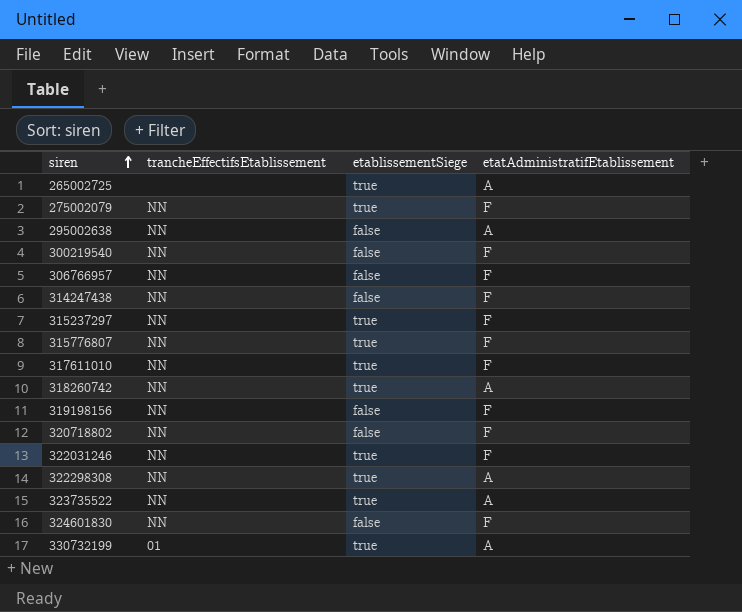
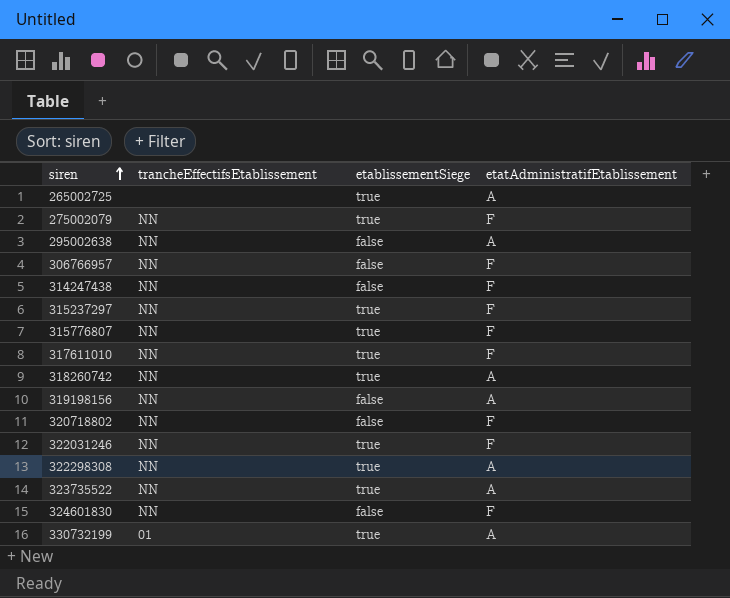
row 300219540: NN | false | F -> none
319198156 | etatAdministratifEtablissement: F -> A

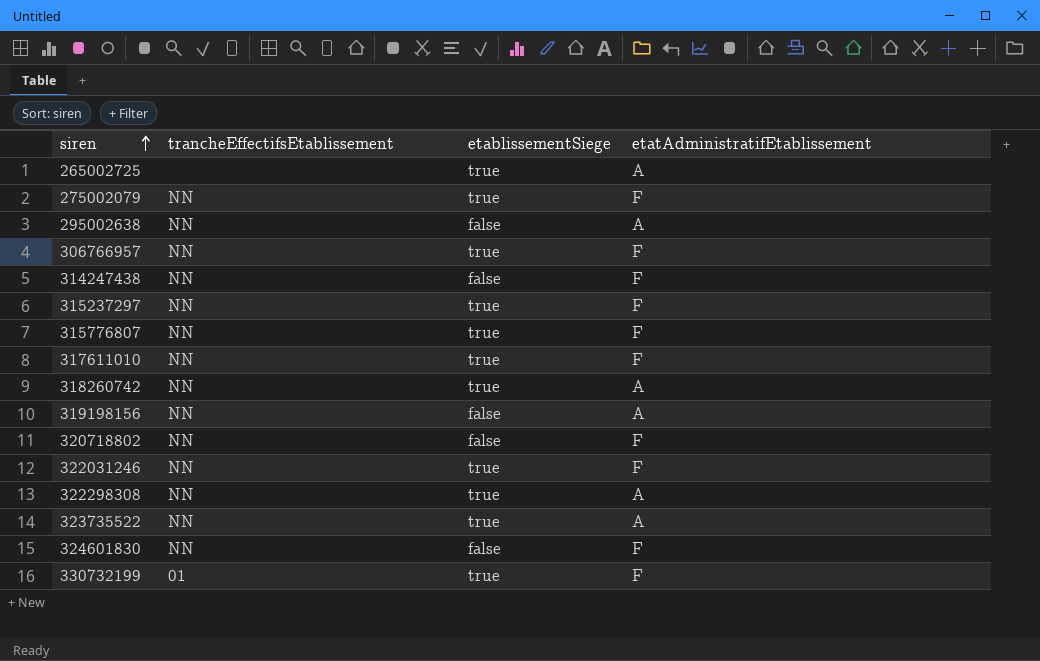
306766957 | etablissementSiege: false -> true
330732199 | etatAdministratifEtablissement: A -> F

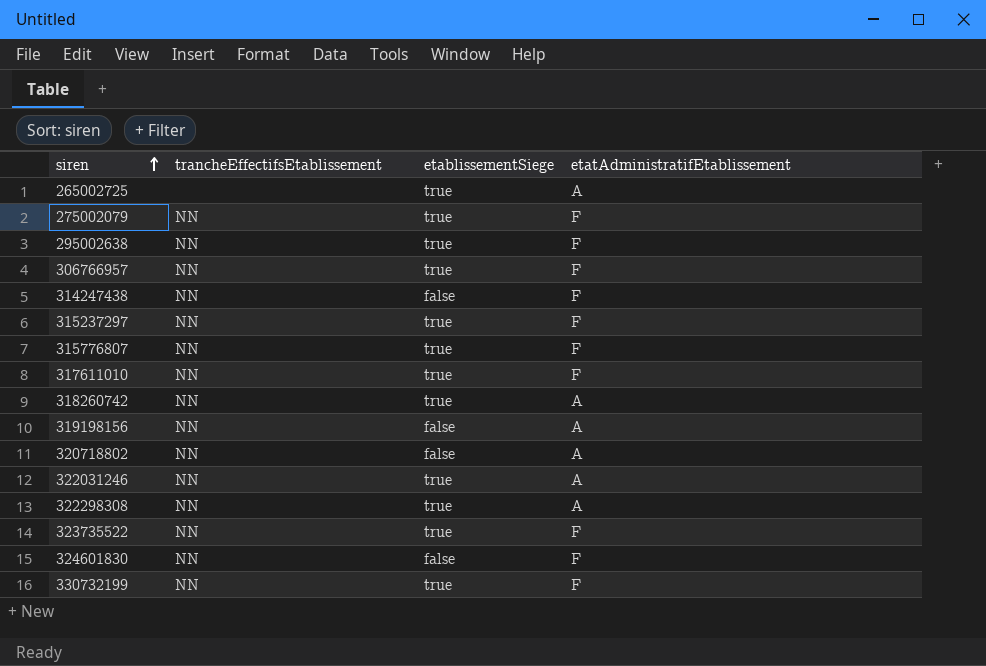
295002638 | etablissementSiege: false -> true
295002638 | etatAdministratifEtablissement: A -> F
320718802 | etatAdministratifEtablissement: F -> A
322031246 | etatAdministratifEtablissement: F -> A
323735522 | etatAdministratifEtablissement: A -> F
330732199 | trancheEffectifsEtablissement: 01 -> NN

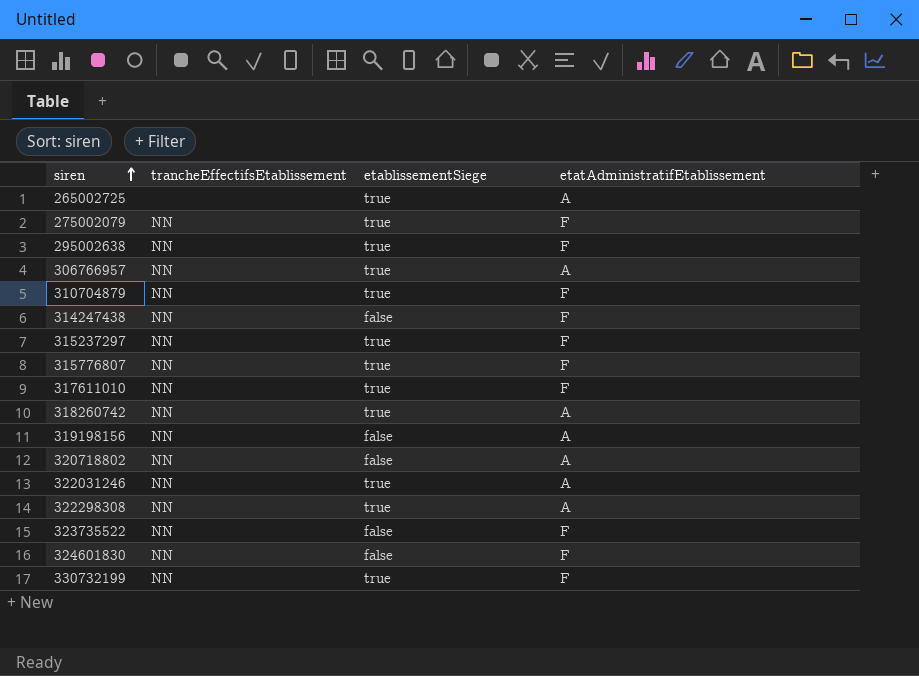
306766957 | etatAdministratifEtablissement: F -> A
row 310704879: none -> NN | true | F
323735522 | etablissementSiege: true -> false

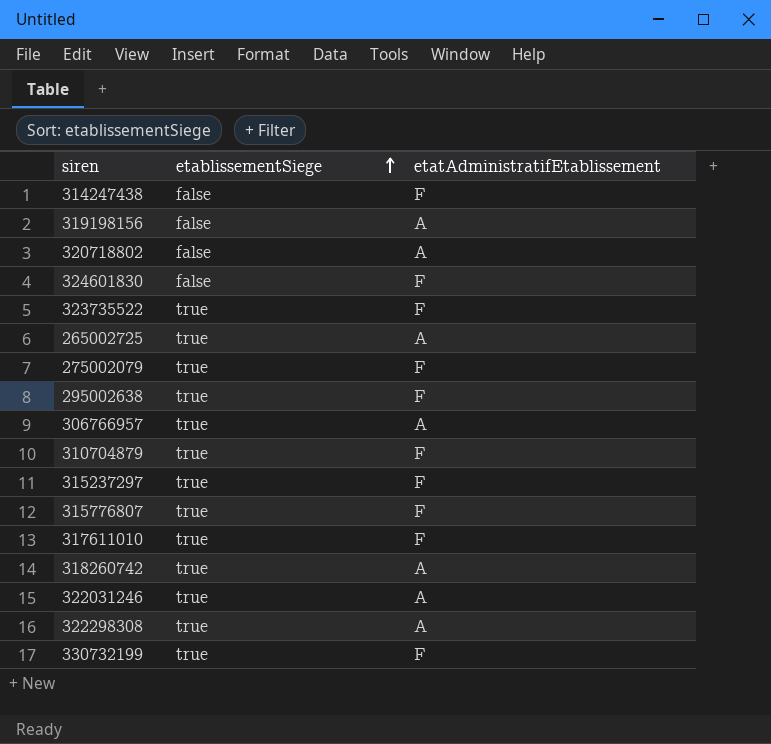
row order: siren ascending -> etablissementSiege ascending
column trancheEffectifsEtablissement | position: 2 -> none
323735522 | etablissementSiege: false -> true

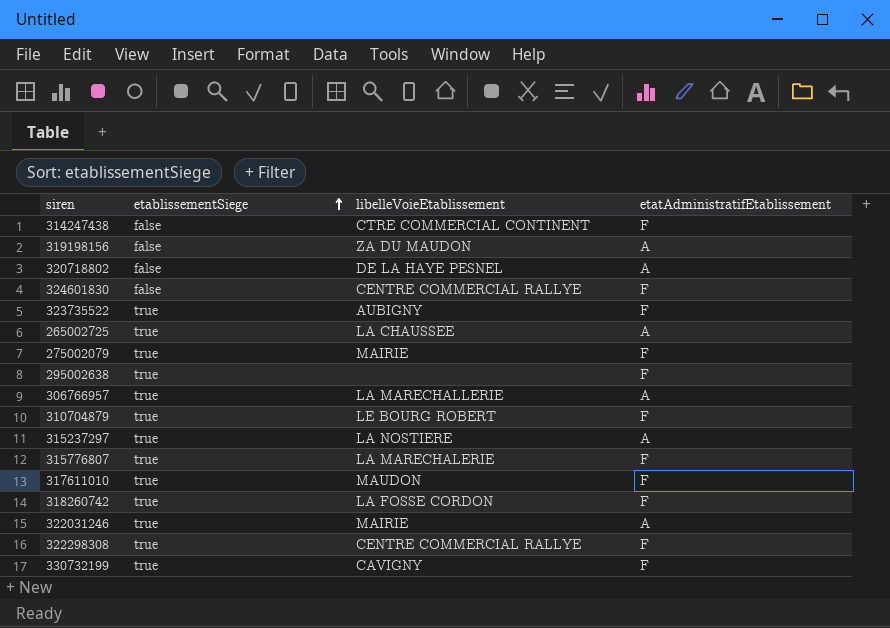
column libelleVoieEtablissement | position: none -> 3
315237297 | etatAdministratifEtablissement: F -> A
318260742 | etatAdministratifEtablissement: A -> F
322298308 | etatAdministratifEtablissement: A -> F

